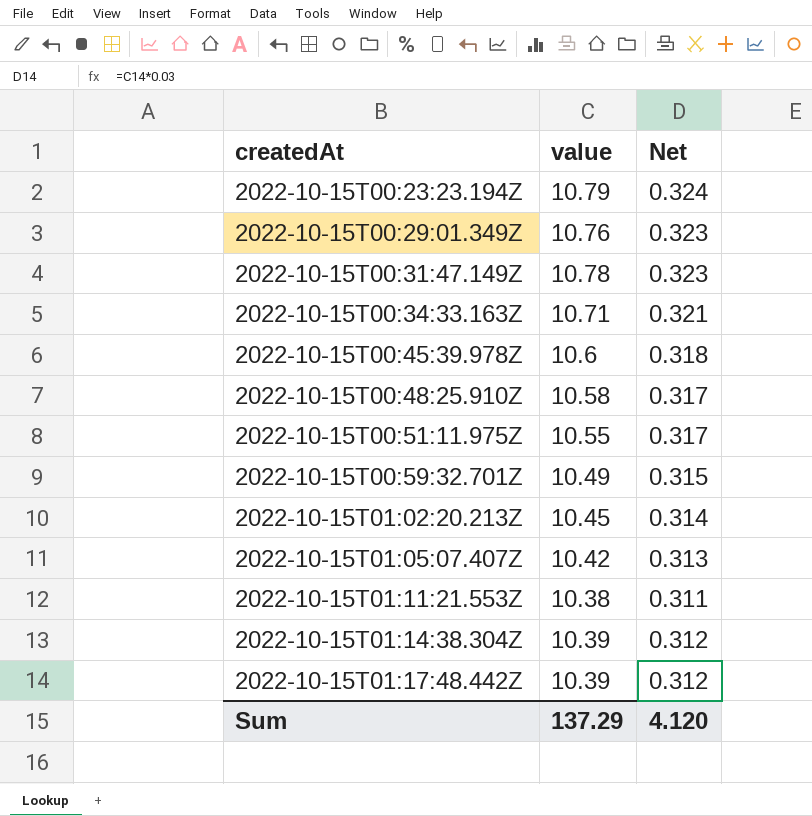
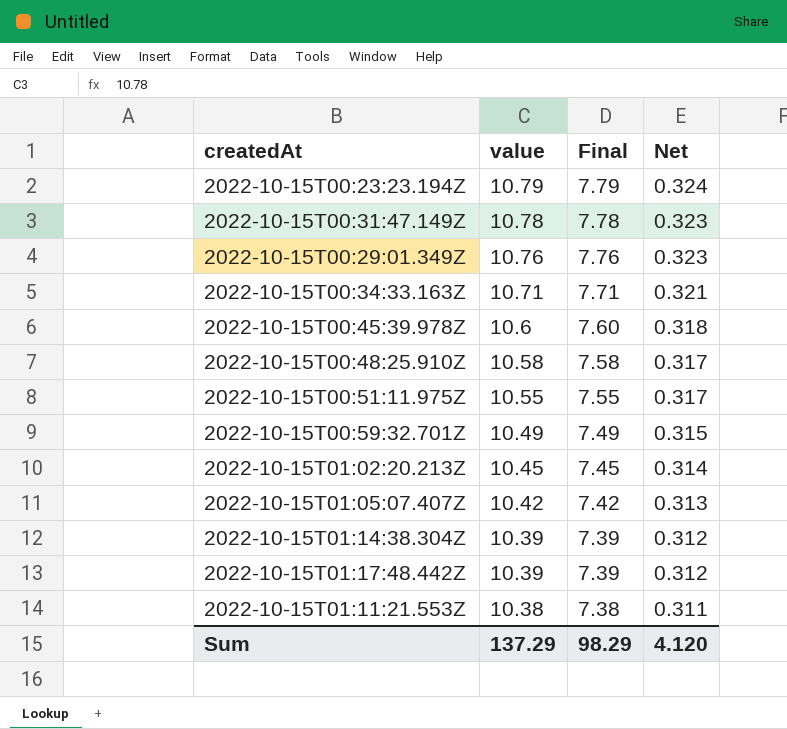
row order: createdAt ascending -> value descending
column Final | formula: none -> [value] - 3

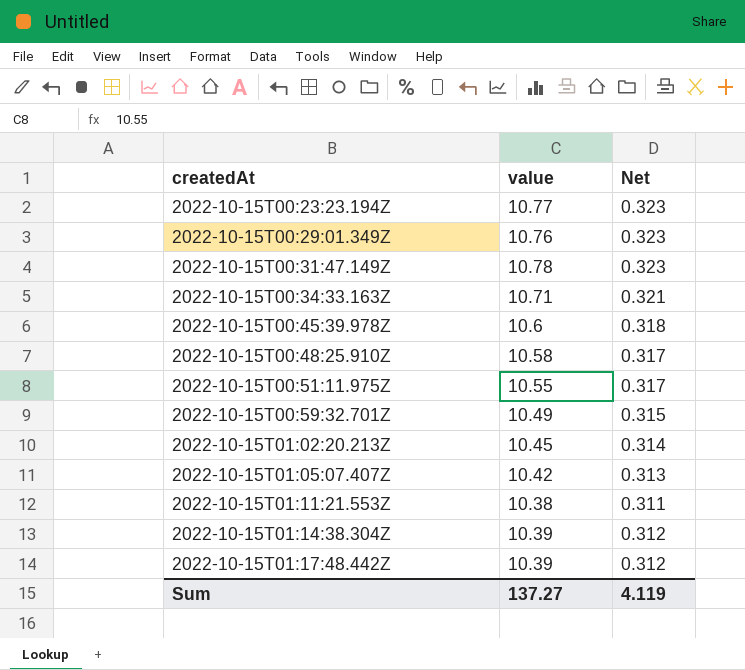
row order: value descending -> createdAt ascending
column Final | formula: [value] - 3 -> none
2022-10-15T00:23:23.194Z | value: 10.79 -> 10.77
2022-10-15T00:23:23.194Z | Net: 0.324 -> 0.323
Sum | value: 137.29 -> 137.27
Sum | Net: 4.120 -> 4.119

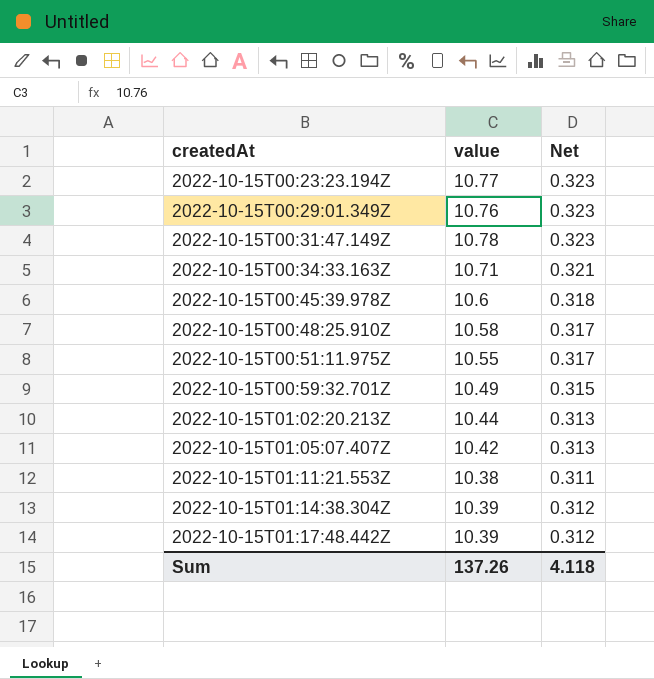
2022-10-15T01:02:20.213Z | value: 10.45 -> 10.44
2022-10-15T01:02:20.213Z | Net: 0.314 -> 0.313
Sum | value: 137.27 -> 137.26
Sum | Net: 4.119 -> 4.118

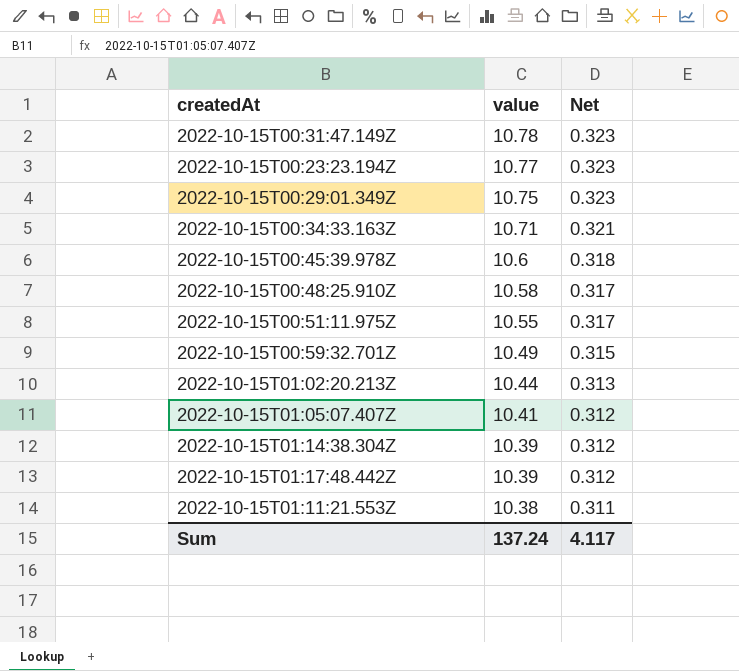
row order: createdAt ascending -> value descending
2022-10-15T00:29:01.349Z | value: 10.76 -> 10.75
2022-10-15T01:05:07.407Z | value: 10.42 -> 10.41
2022-10-15T01:05:07.407Z | Net: 0.313 -> 0.312
Sum | value: 137.26 -> 137.24
Sum | Net: 4.118 -> 4.117

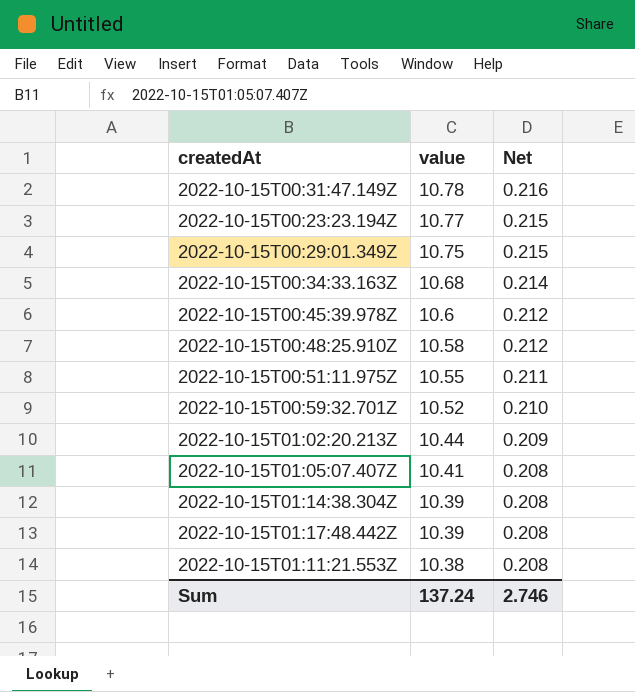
column Net | formula: [value] * 0.03 -> [value] * 0.02
2022-10-15T00:34:33.163Z | value: 10.71 -> 10.68
2022-10-15T00:59:32.701Z | value: 10.49 -> 10.52
Sum | Net: 4.117 -> 2.746

